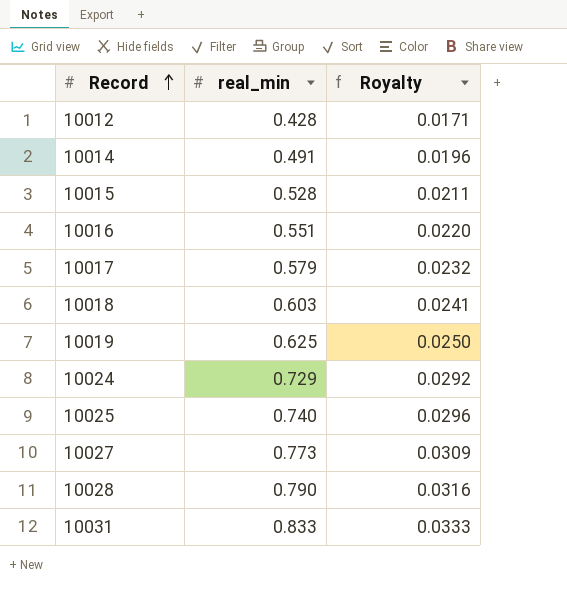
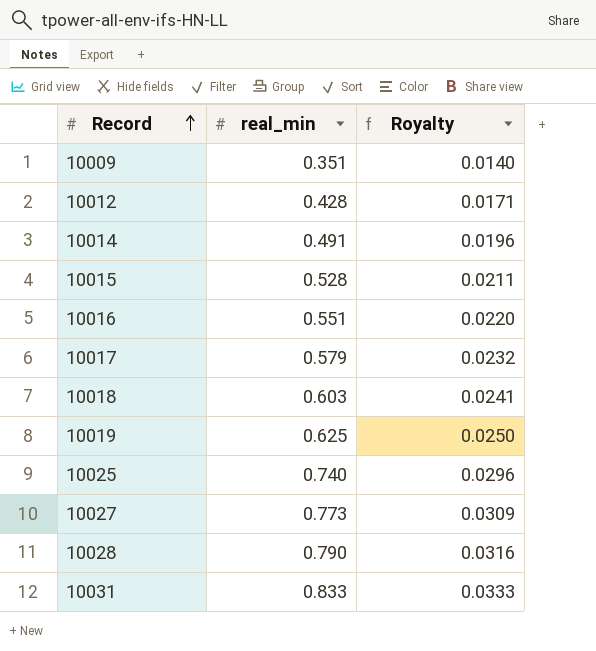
row 10024: 0.729 | 0.0292 -> none
row 10009: none -> 0.351 | 0.0140

